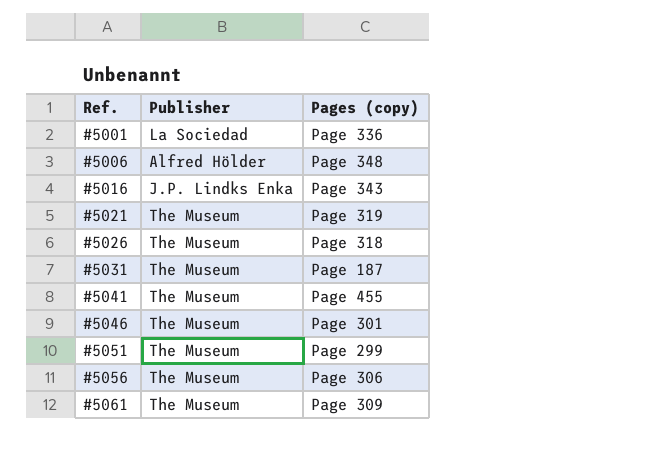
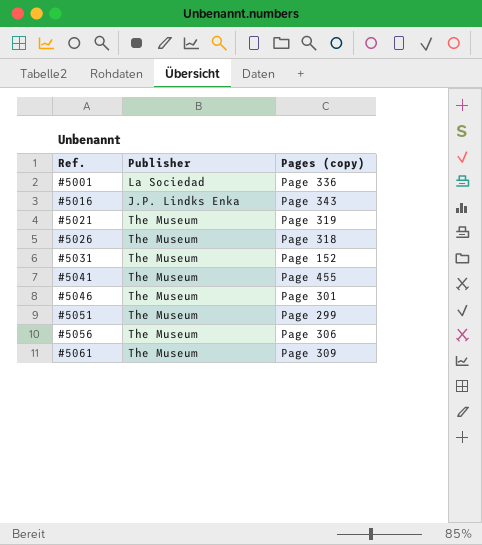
row #5006: Alfred Hölder | Page 348 -> none
#5031 | Pages (copy): Page 187 -> Page 152

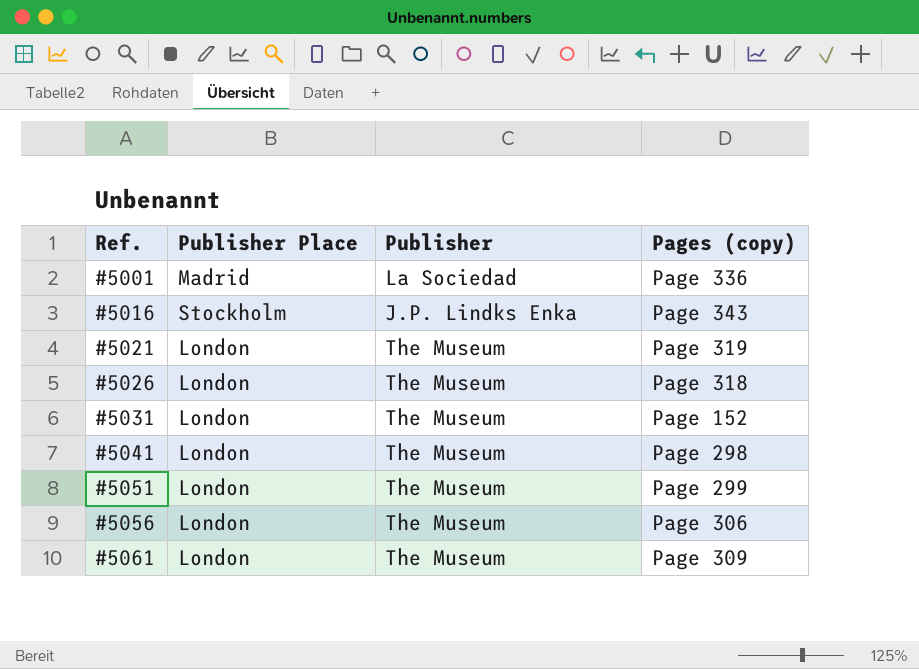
column Publisher Place | position: none -> 2
row #5046: The Museum | Page 301 -> none
#5041 | Pages (copy): Page 455 -> Page 298

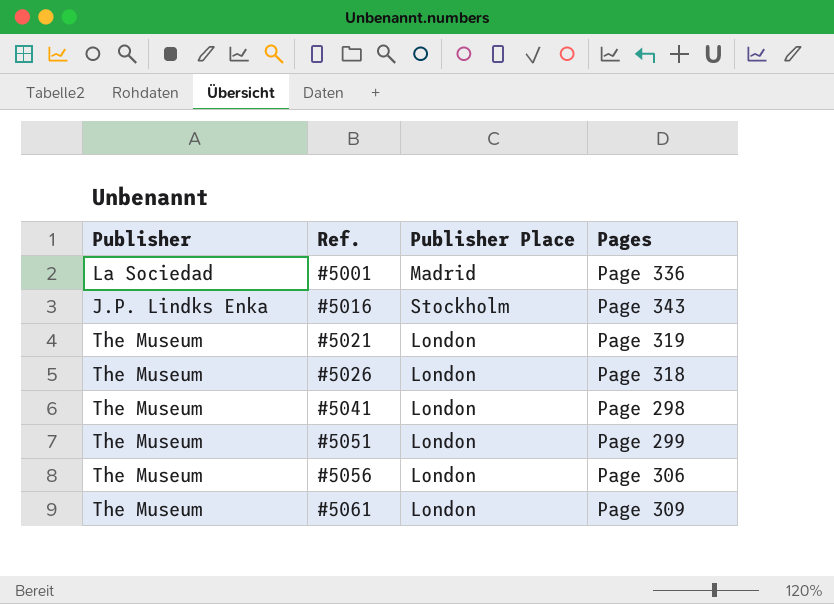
column Publisher | position: 3 -> 1
column name: Pages (copy) -> Pages
row #5031: London | The Museum | Page 152 -> none

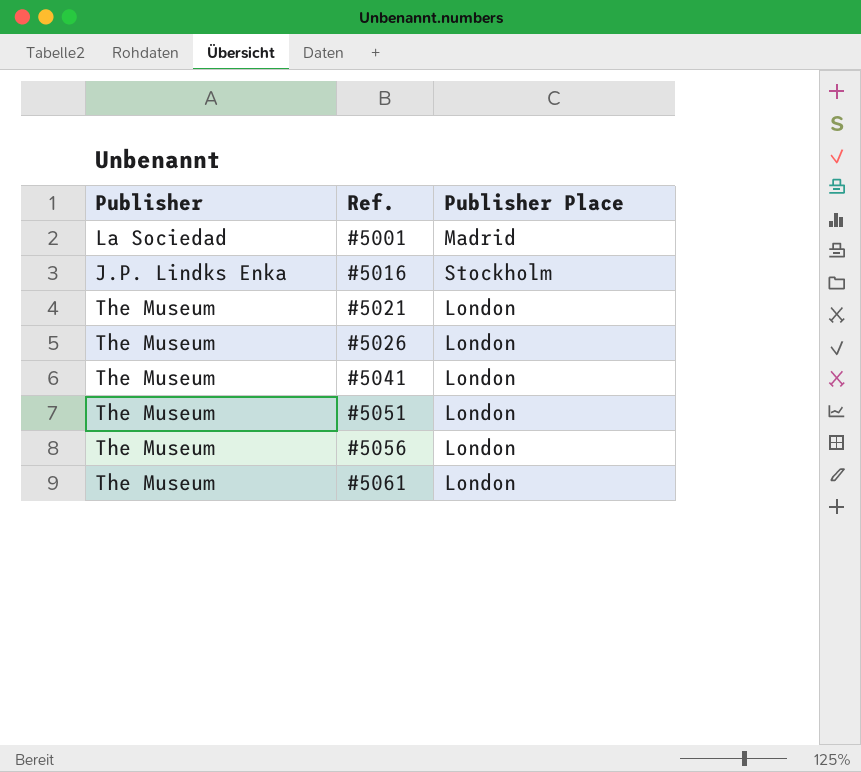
column Pages | position: 4 -> none

